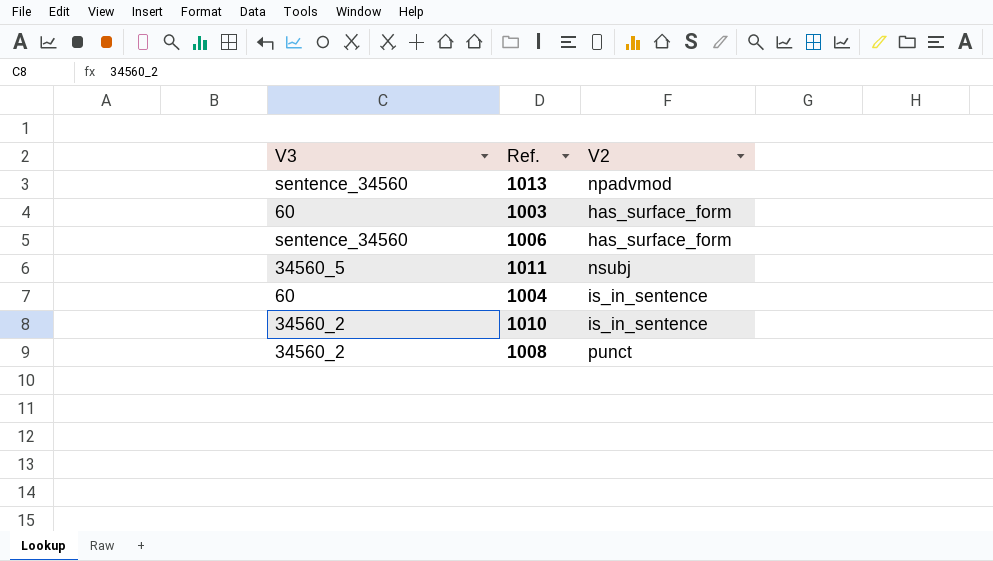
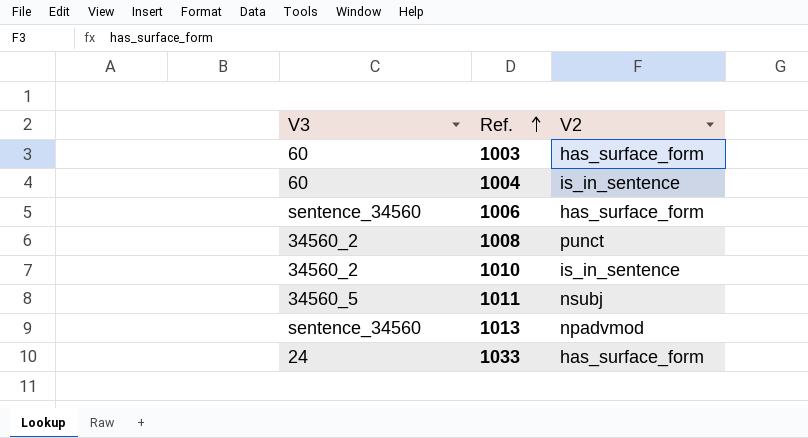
row order: none -> Ref. ascending
row 1033: none -> 24 | has_surface_form

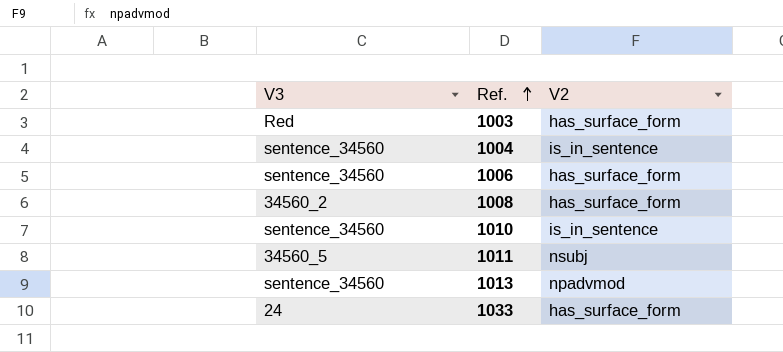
1003 | V3: 60 -> Red
1004 | V3: 60 -> sentence_34560
1008 | V2: punct -> has_surface_form
1010 | V3: 34560_2 -> sentence_34560

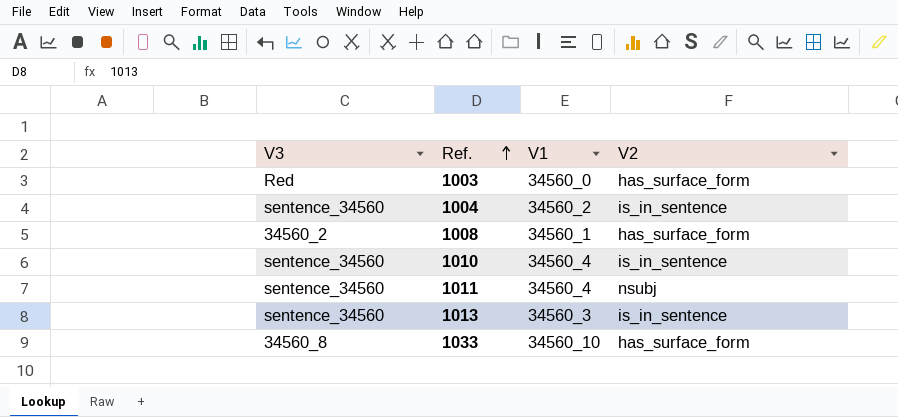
column V1 | position: none -> 3
row 1006: sentence_34560 | has_surface_form -> none
1011 | V3: 34560_5 -> sentence_34560
1013 | V2: npadvmod -> is_in_sentence
1033 | V3: 24 -> 34560_8

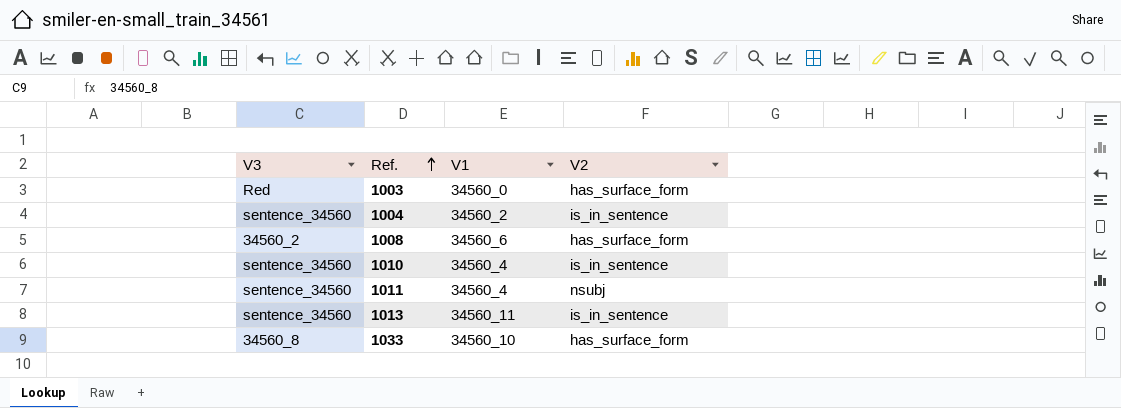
1008 | V1: 34560_1 -> 34560_6
1013 | V1: 34560_3 -> 34560_11

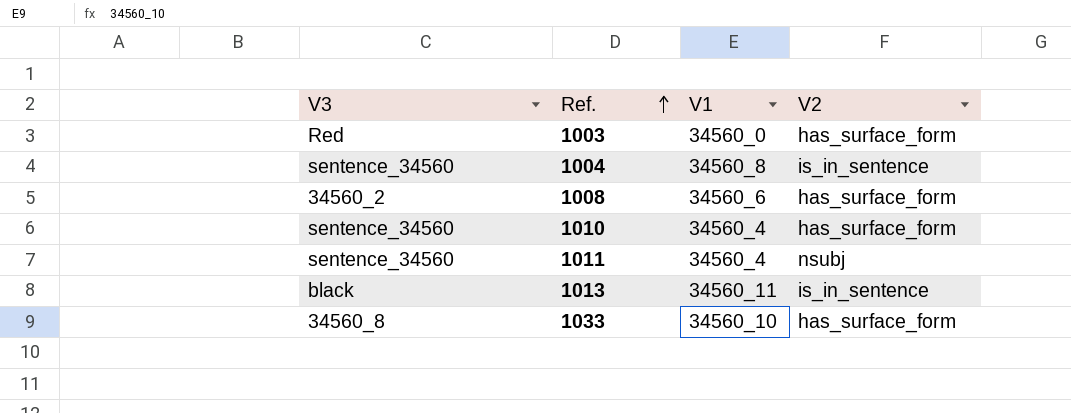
1004 | V1: 34560_2 -> 34560_8
1010 | V2: is_in_sentence -> has_surface_form
1013 | V3: sentence_34560 -> black

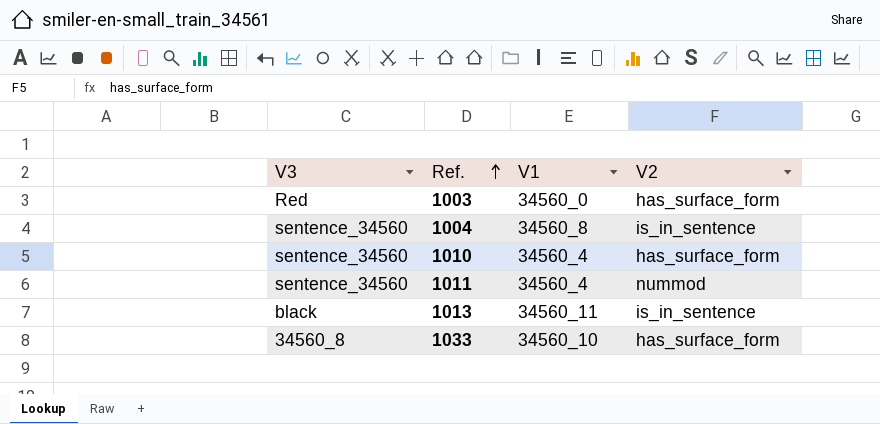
row 1008: 34560_2 | 34560_6 | has_surface_form -> none
1011 | V2: nsubj -> nummod

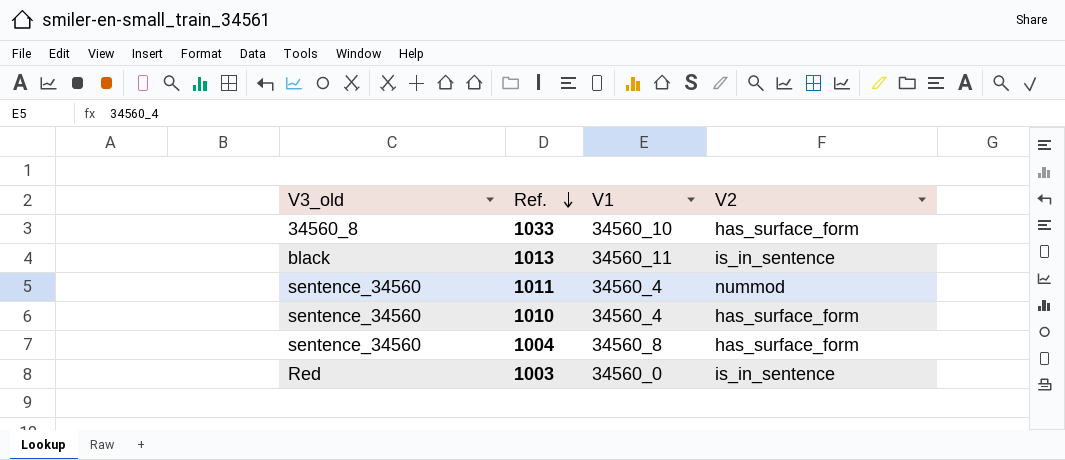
row order: Ref. ascending -> Ref. descending
column name: V3 -> V3_old
1004 | V2: is_in_sentence -> has_surface_form
1003 | V2: has_surface_form -> is_in_sentence

